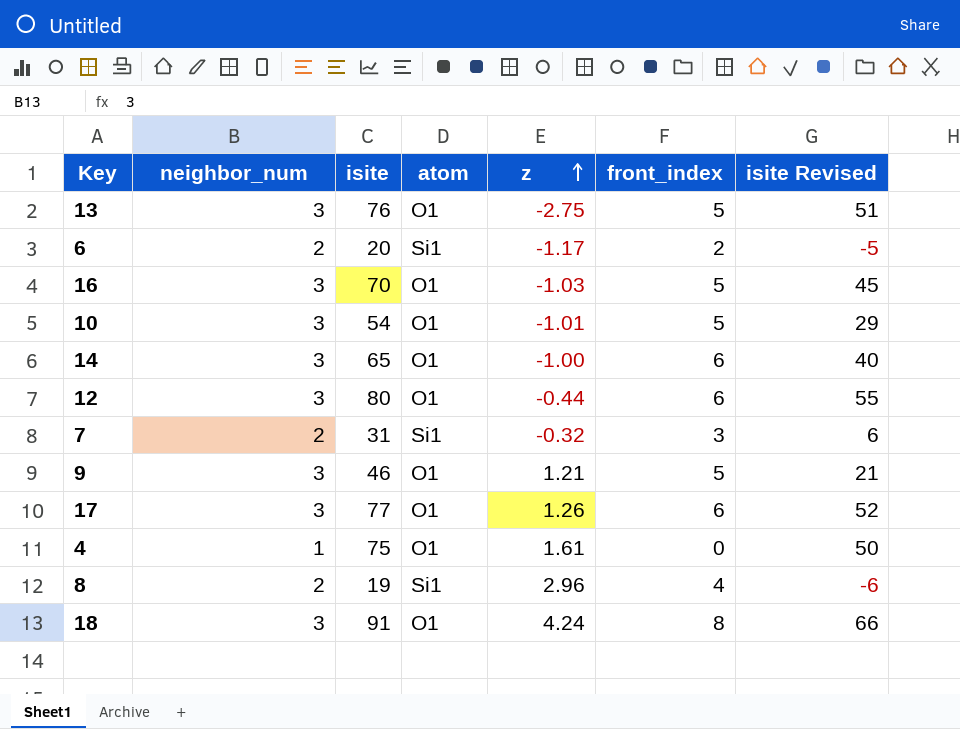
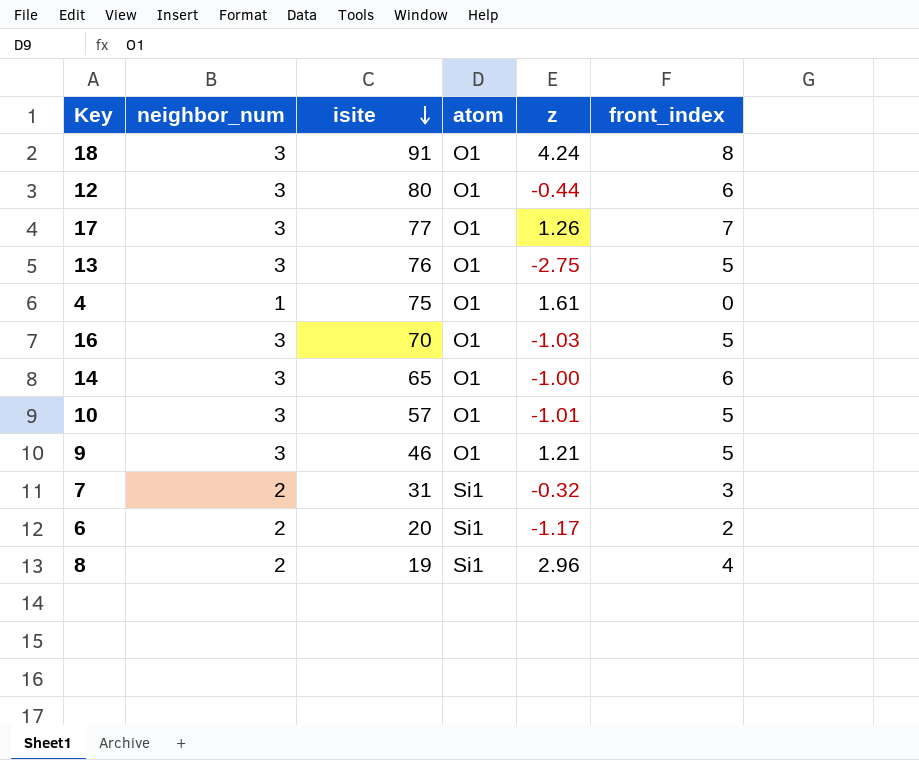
row order: z ascending -> isite descending
column isite Revised | formula: [isite] - 25 -> none
17 | front_index: 6 -> 7
10 | isite: 54 -> 57

